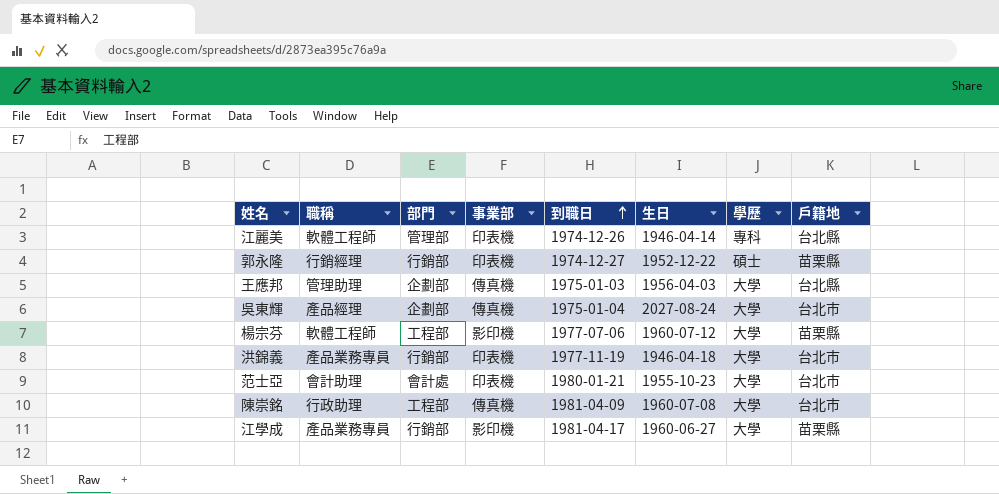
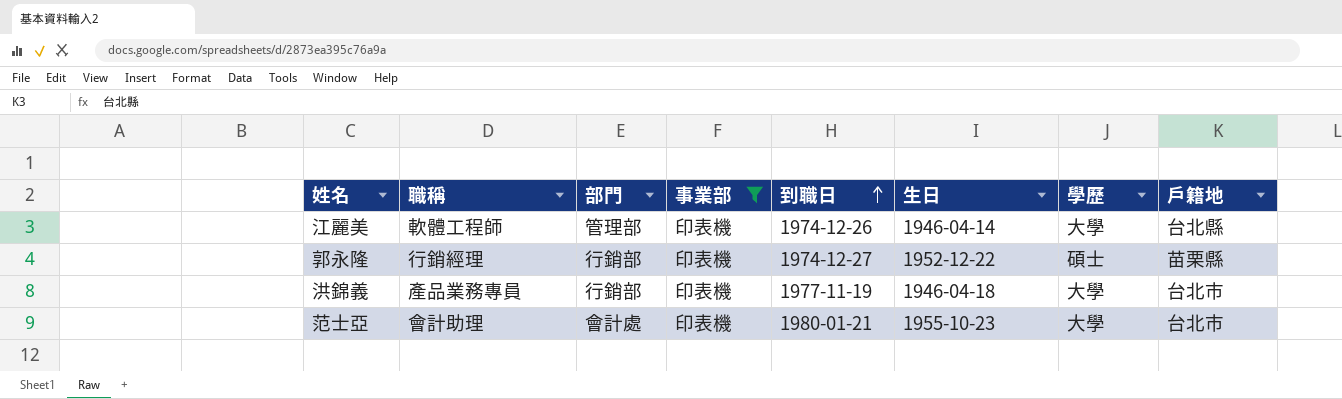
filter: none -> 事業部 = 印表機
江麗美 | 學歷: 專科 -> 大學

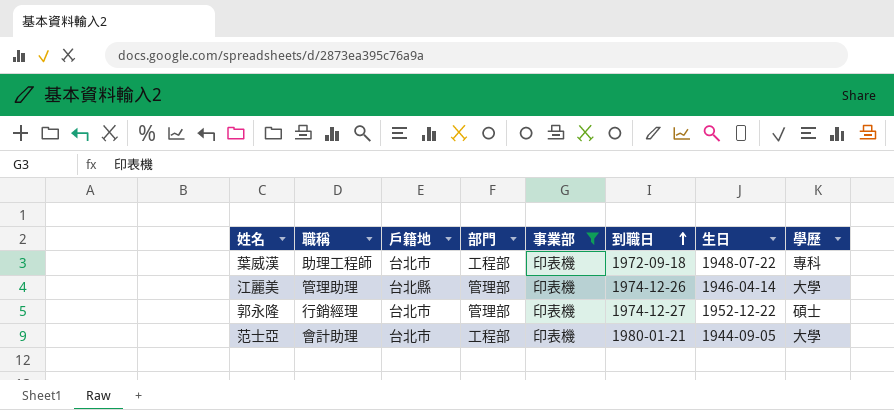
column 戶籍地 | position: 8 -> 3
row 洪錦義: 產品業務專員 | 行銷部 | 印表機 | 1977-11-19 | 1946-04-18 | 大學 | 台北市 -> none
row 葉威漢: none -> 助理工程師 | 台北市 | 工程部 | 印表機 | 1972-09-18 | 1948-07-22 | 專科
江麗美 | 職稱: 軟體工程師 -> 管理助理
郭永隆 | 戶籍地: 苗栗縣 -> 台北市
郭永隆 | 部門: 行銷部 -> 管理部
范士亞 | 部門: 會計處 -> 工程部
范士亞 | 生日: 1955-10-23 -> 1944-09-05

